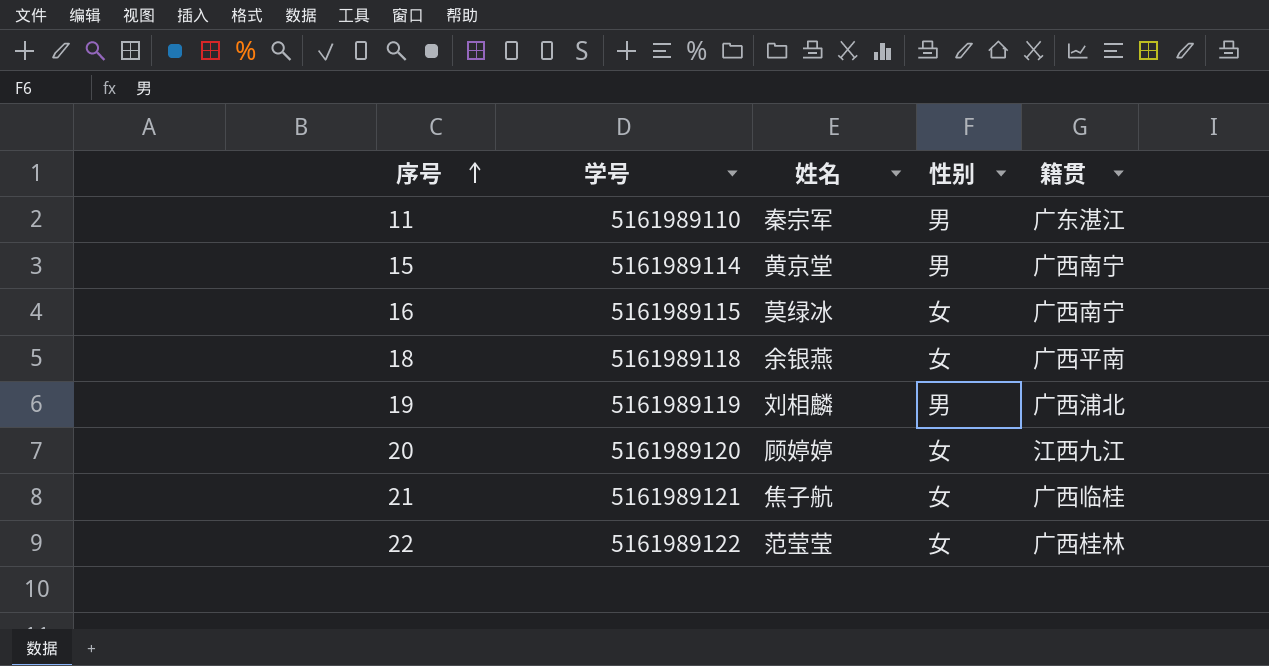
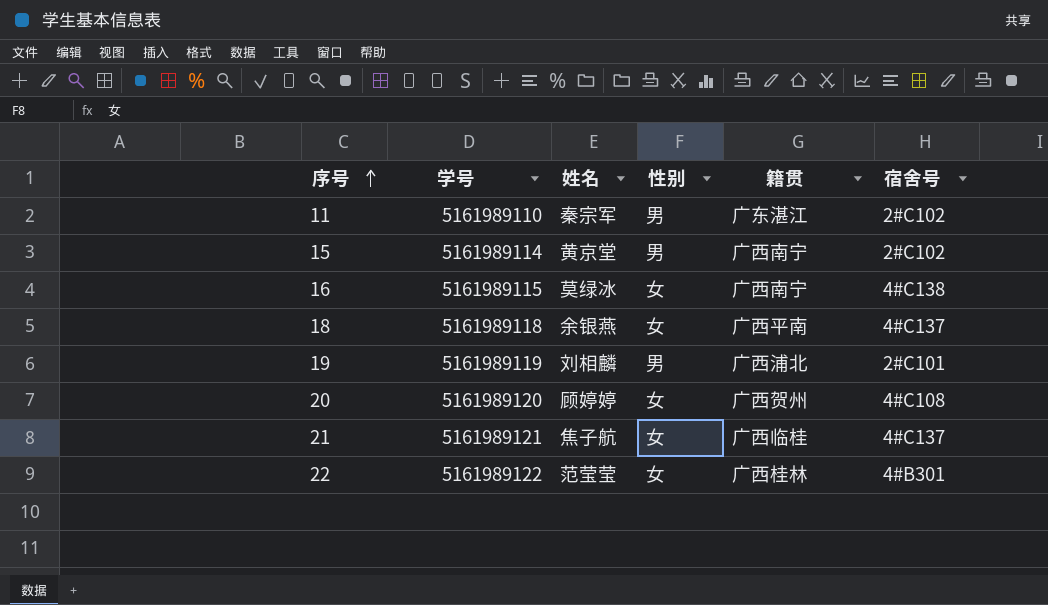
column 宿舍号 | position: none -> 6
20 | 籍贯: 江西九江 -> 广西贺州

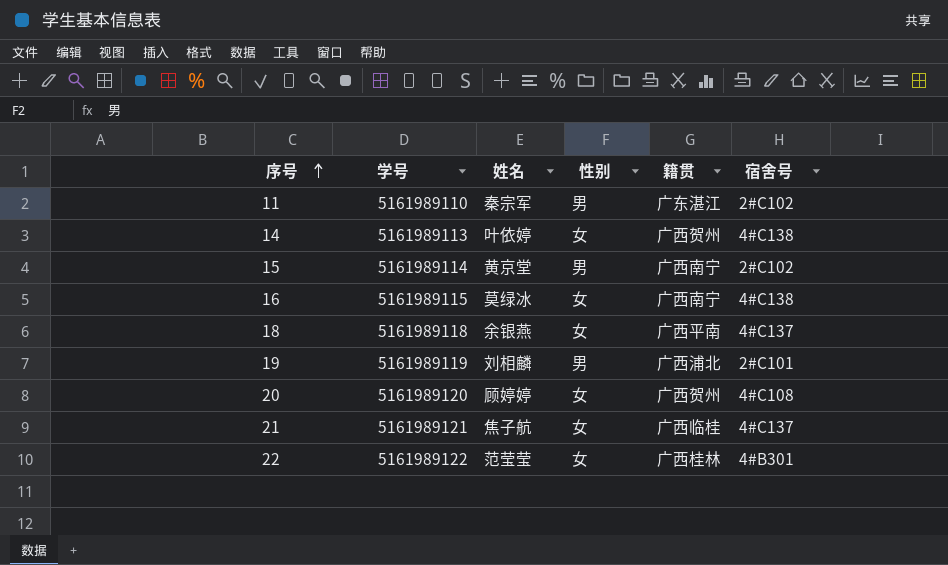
row 14: none -> 5161989113 | 叶依婷 | 女 | 广西贺州 | 4#C138

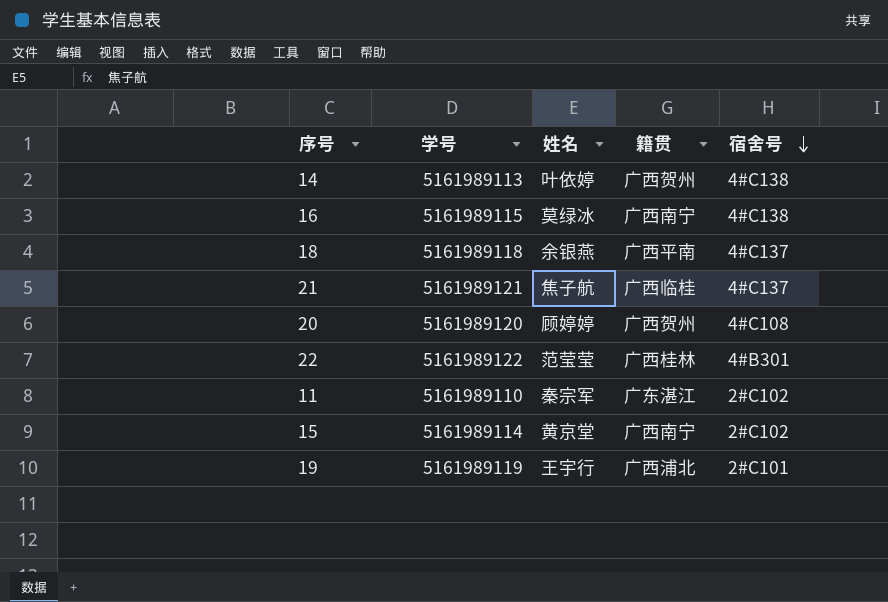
row order: 序号 ascending -> 宿舍号 descending
column 性别 | position: 4 -> none
19 | 姓名: 刘相麟 -> 王宇行

